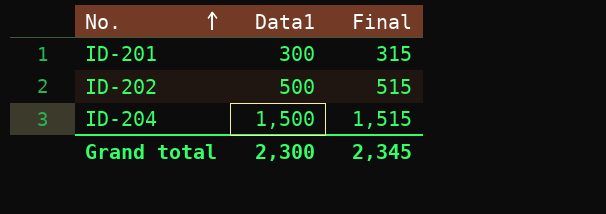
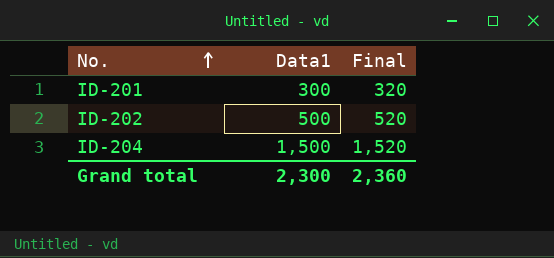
column Final | formula: [Data1] + 15 -> [Data1] + 20
Grand total | Final: 2,345 -> 2,360

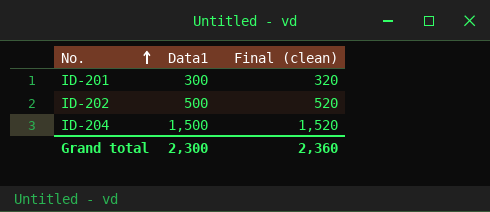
column name: Final -> Final (clean)

